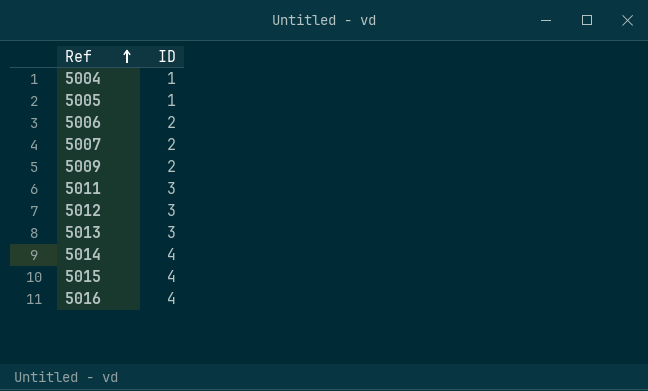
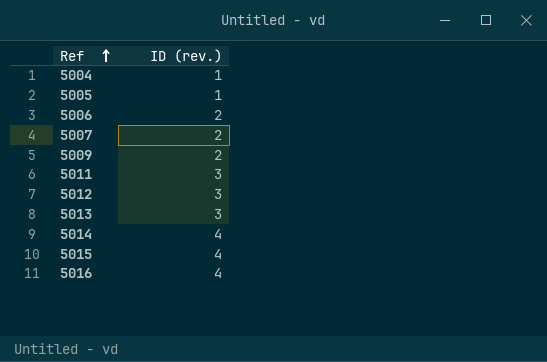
column name: ID -> ID (rev.)

